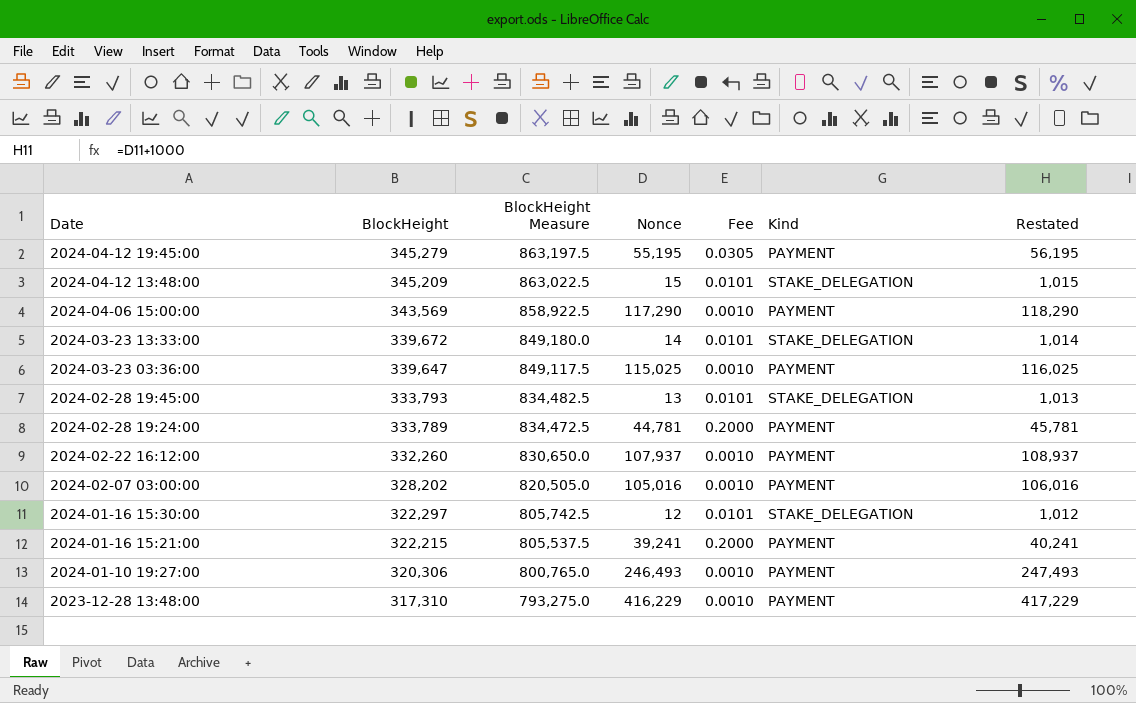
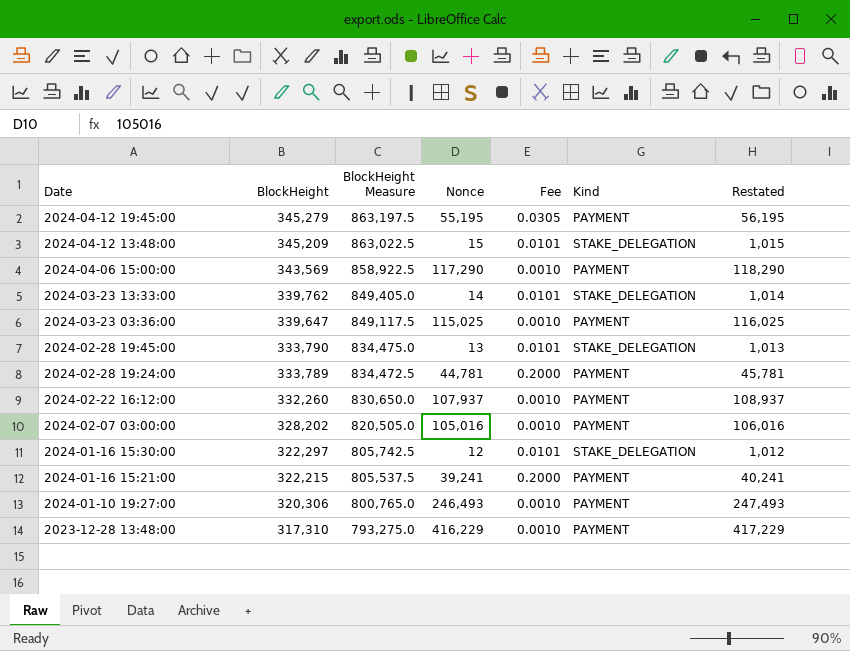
2024-03-23 13:33:00 | BlockHeight: 339,672 -> 339,762
2024-03-23 13:33:00 | BlockHeight Measure: 849,180.0 -> 849,405.0
2024-02-28 19:45:00 | BlockHeight: 333,793 -> 333,790
2024-02-28 19:45:00 | BlockHeight Measure: 834,482.5 -> 834,475.0

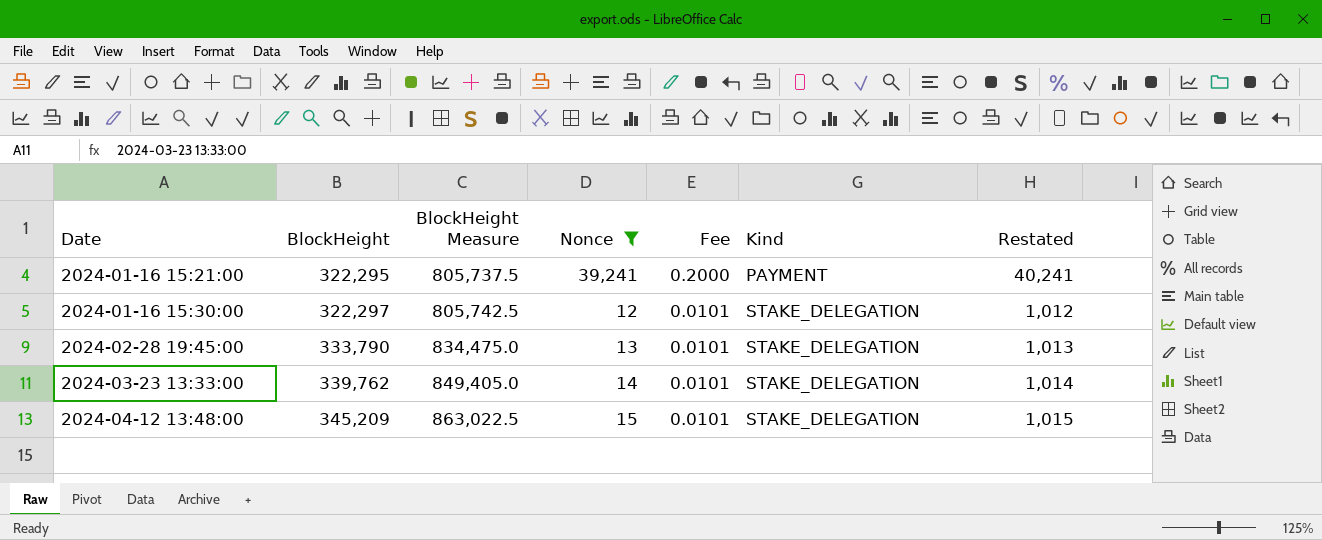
filter: none -> Nonce <= 39,241
row order: Date descending -> Date ascending
2024-01-16 15:21:00 | BlockHeight: 322,215 -> 322,295
2024-01-16 15:21:00 | BlockHeight Measure: 805,537.5 -> 805,737.5

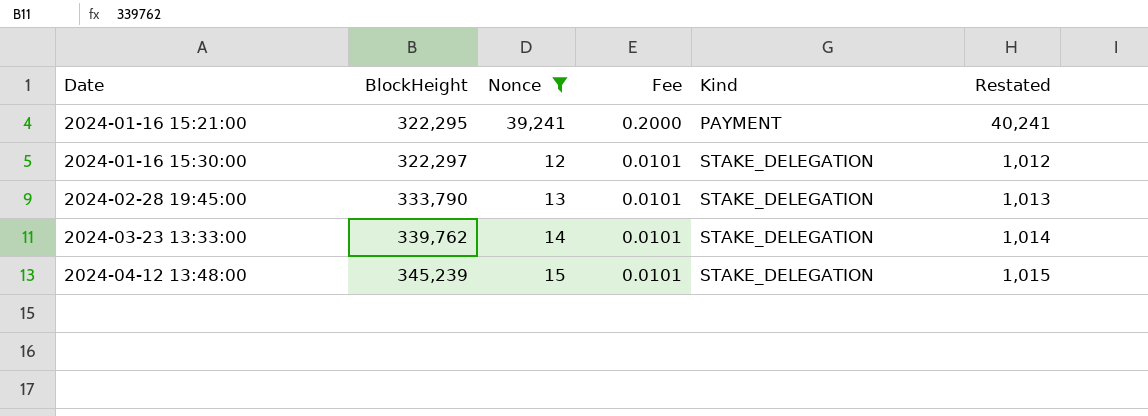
column BlockHeight Measure | formula: [BlockHeight] * 2.5 -> none
2024-04-12 13:48:00 | BlockHeight: 345,209 -> 345,239

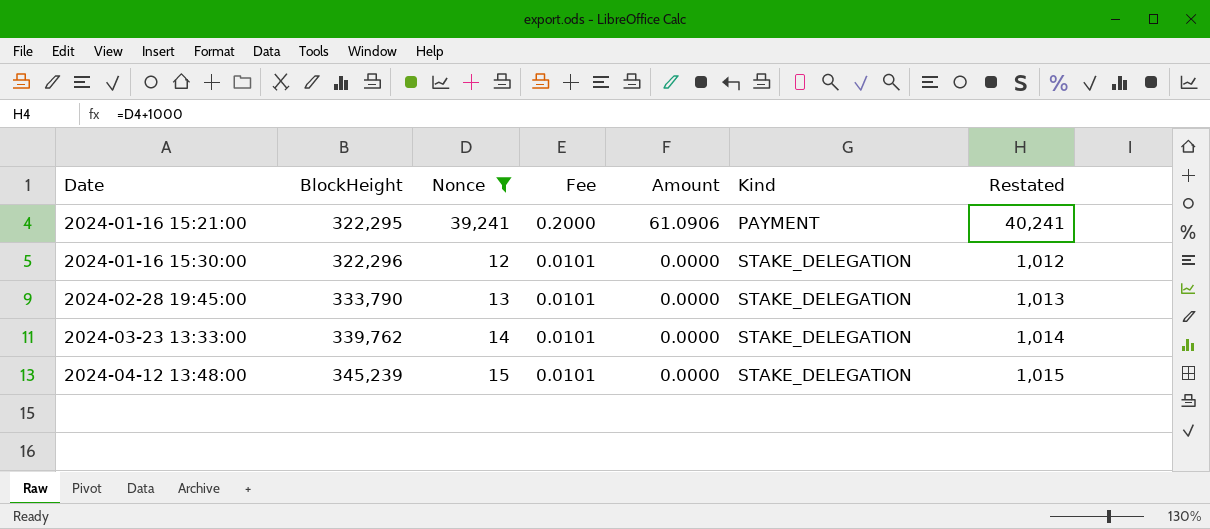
column Amount | position: none -> 5
2024-01-16 15:30:00 | BlockHeight: 322,297 -> 322,296

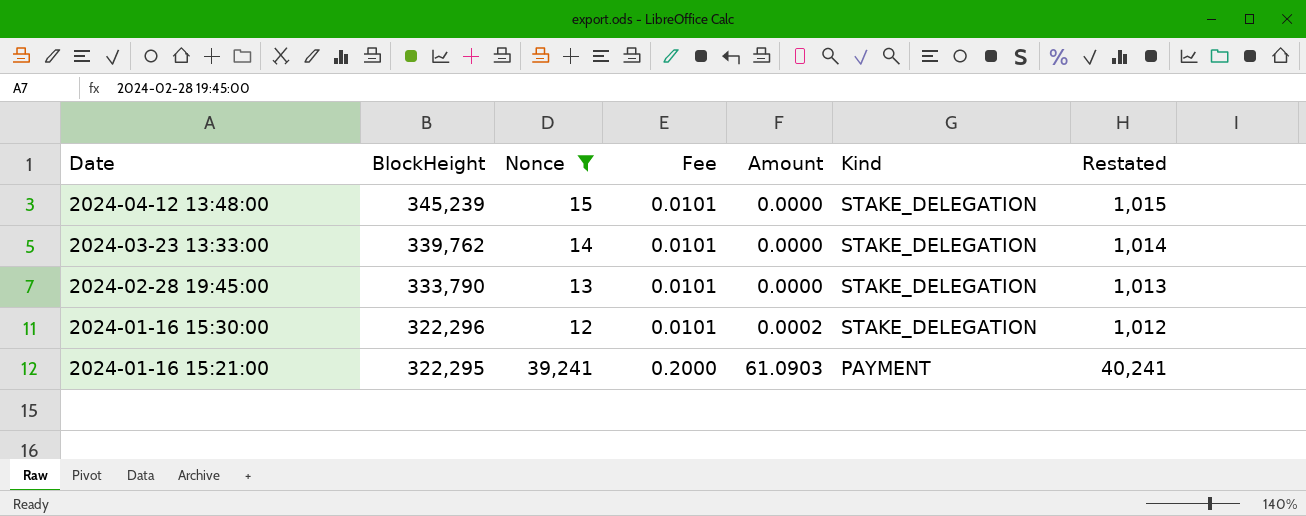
row order: Date ascending -> Date descending
2024-01-16 15:30:00 | Amount: 0.0000 -> 0.0002
2024-01-16 15:21:00 | Amount: 61.0906 -> 61.0903

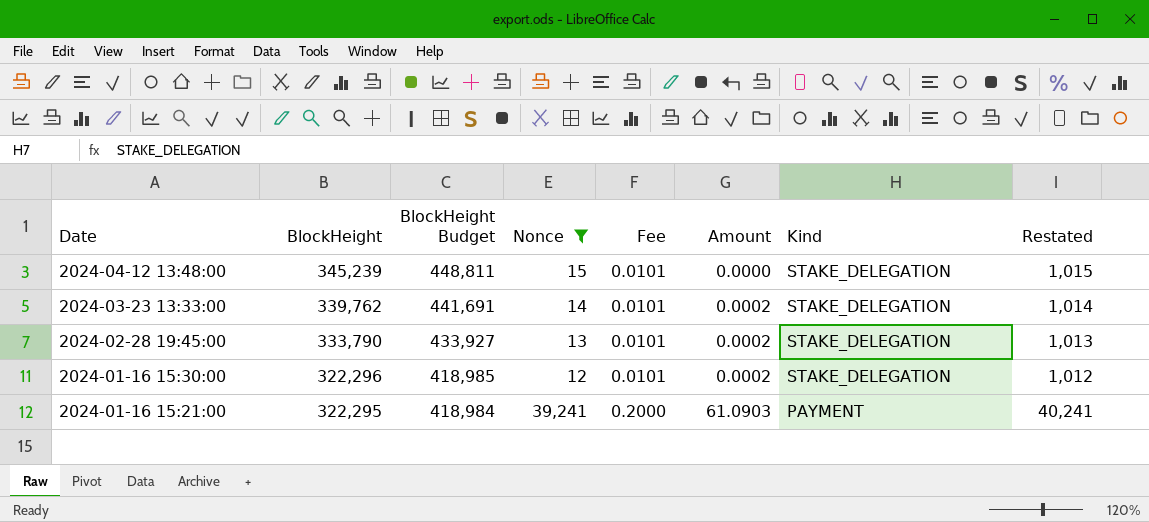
column BlockHeight Budget | formula: none -> [BlockHeight] * 1.3
2024-03-23 13:33:00 | Amount: 0.0000 -> 0.0002
2024-02-28 19:45:00 | Amount: 0.0000 -> 0.0002

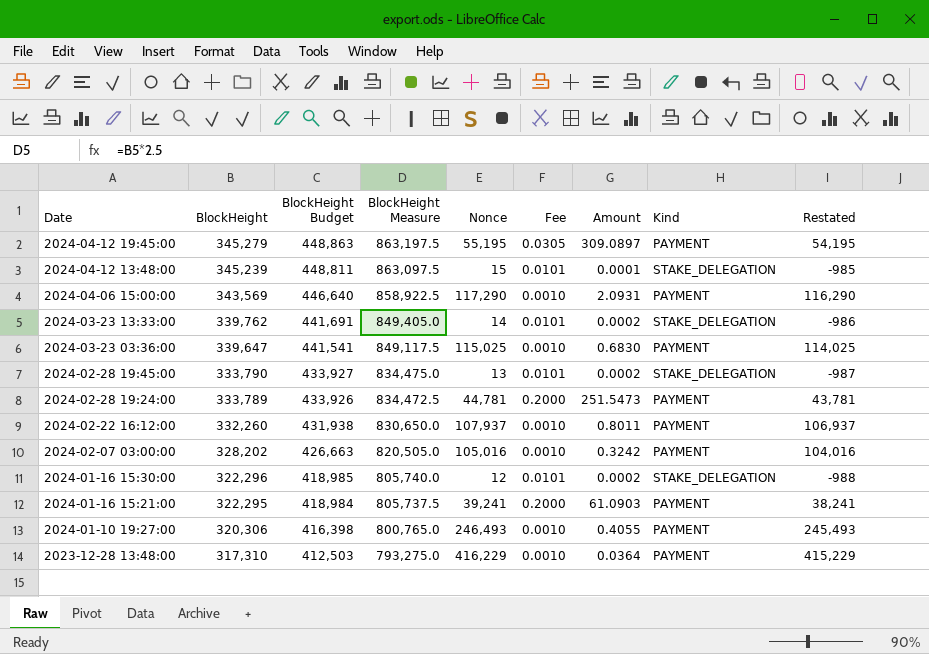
filter: Nonce <= 39,241 -> none
column BlockHeight Measure | formula: none -> [BlockHeight] * 2.5
column Restated | formula: [Nonce] + 1000 -> [Nonce] - 1000
2024-04-12 13:48:00 | Amount: 0.0000 -> 0.0001

